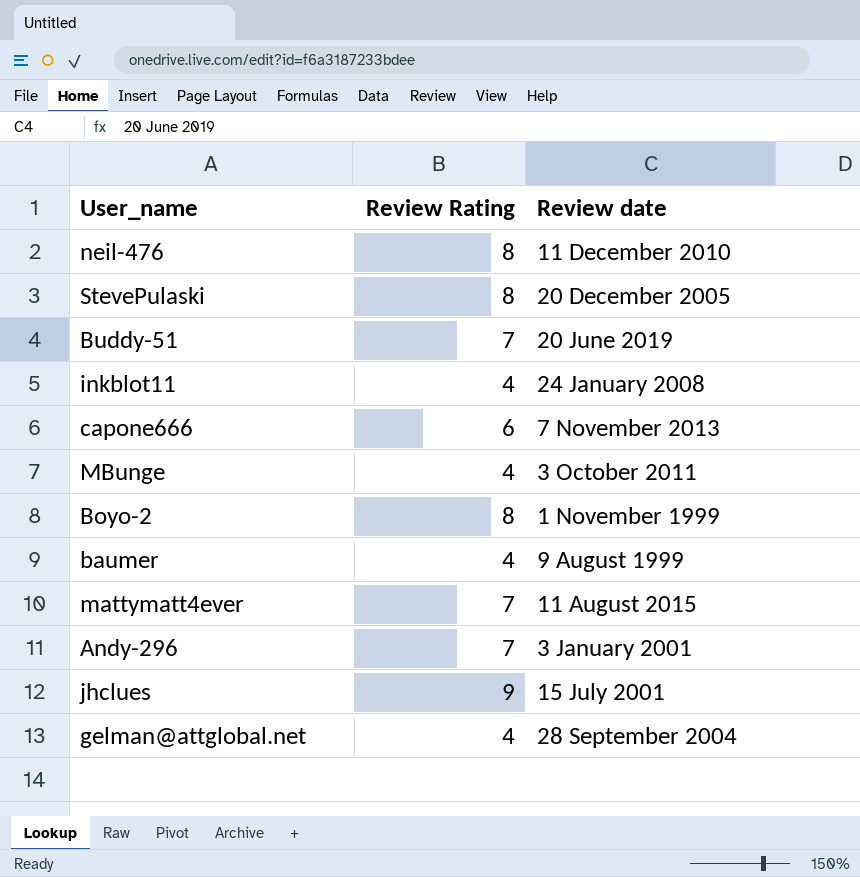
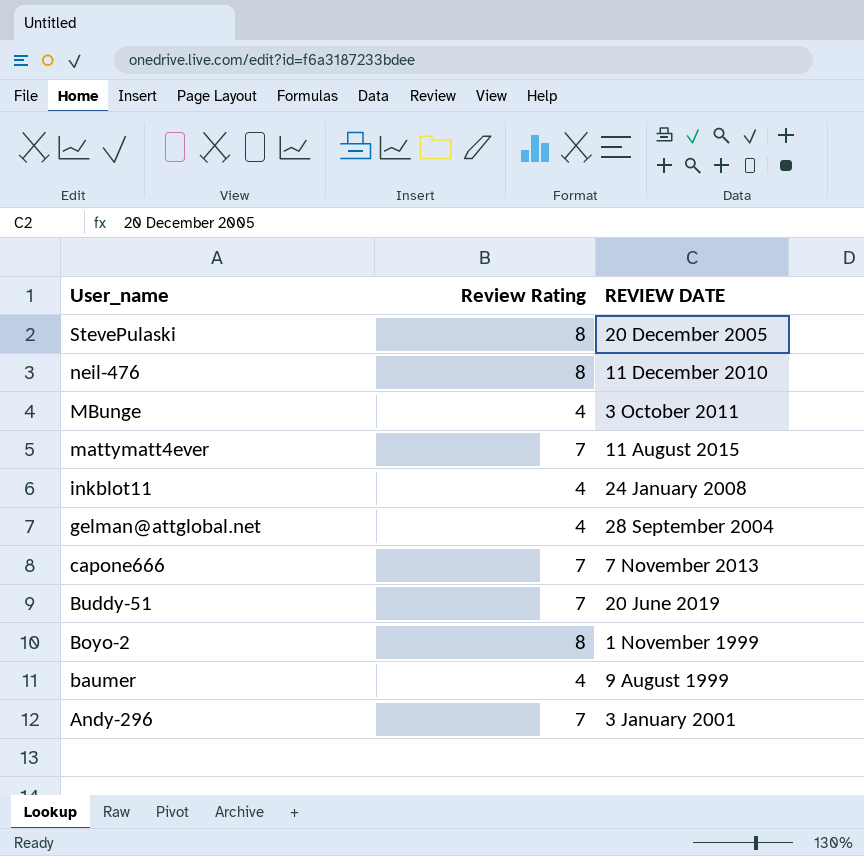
row order: none -> User_name descending
column name: Review date -> REVIEW DATE
row jhclues: 9 | 15 July 2001 -> none
capone666 | Review Rating: 6 -> 7

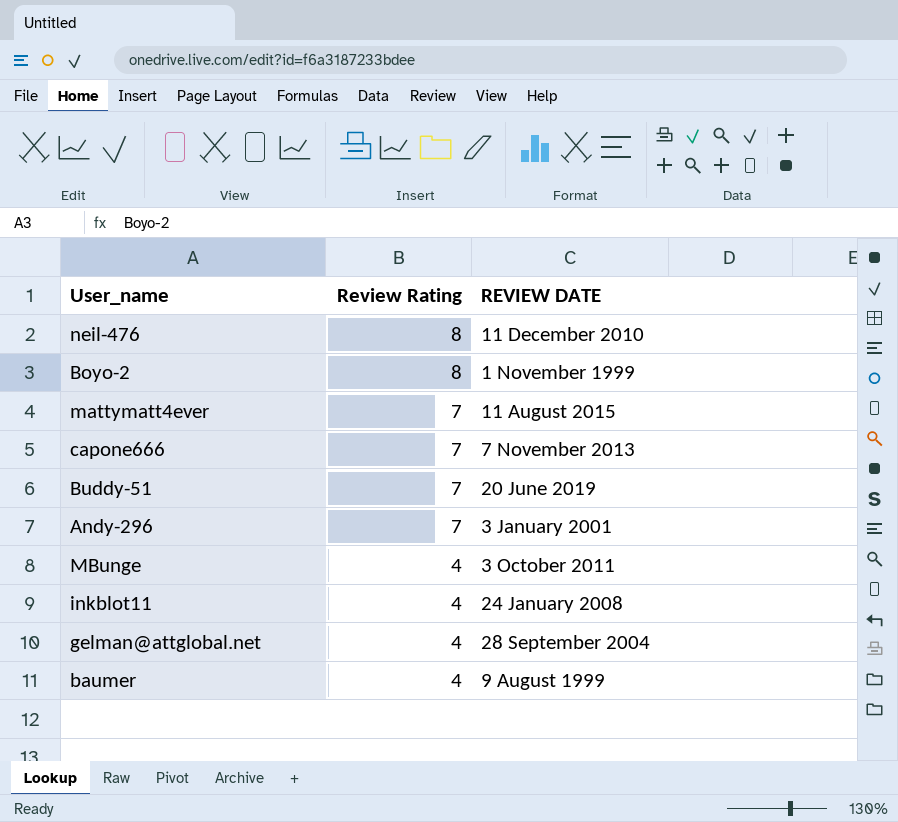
row order: User_name descending -> Review Rating descending
row StevePulaski: 8 | 20 December 2005 -> none

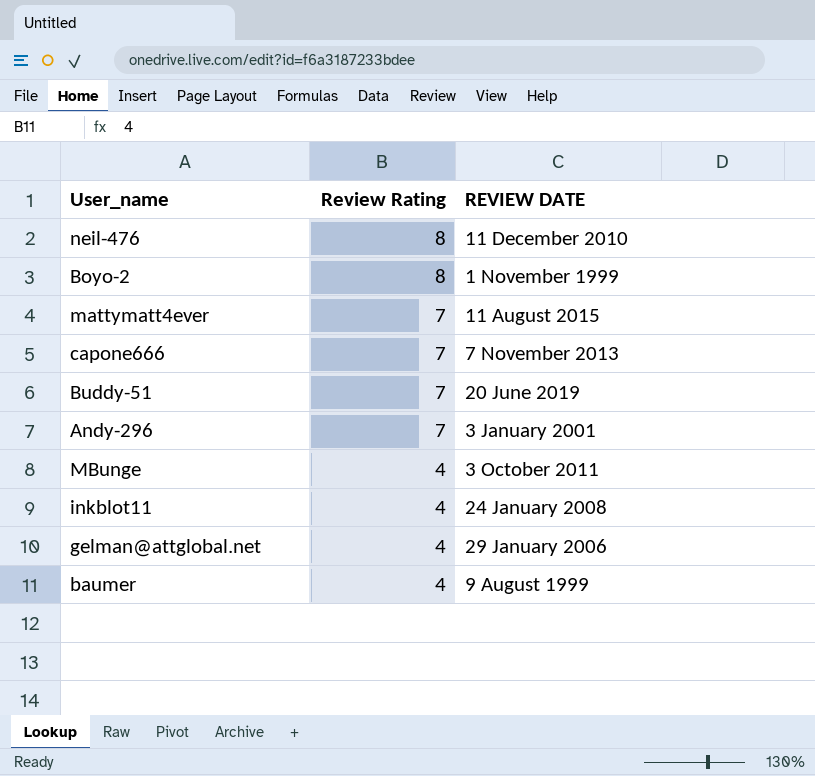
gelman@attglobal.net | REVIEW DATE: 28 September 2004 -> 29 January 2006

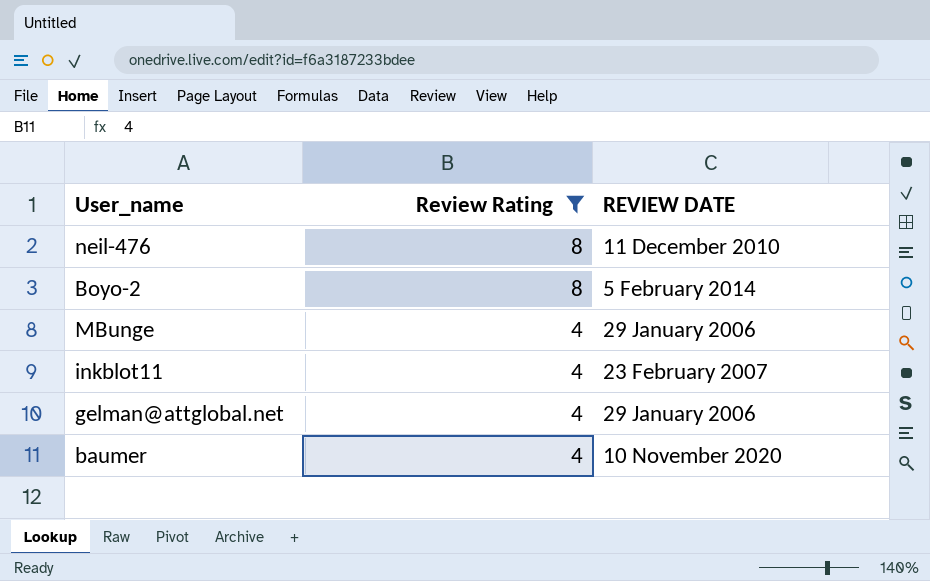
filter: none -> Review Rating != 7
Boyo-2 | REVIEW DATE: 1 November 1999 -> 5 February 2014
MBunge | REVIEW DATE: 3 October 2011 -> 29 January 2006
inkblot11 | REVIEW DATE: 24 January 2008 -> 23 February 2007
baumer | REVIEW DATE: 9 August 1999 -> 10 November 2020

